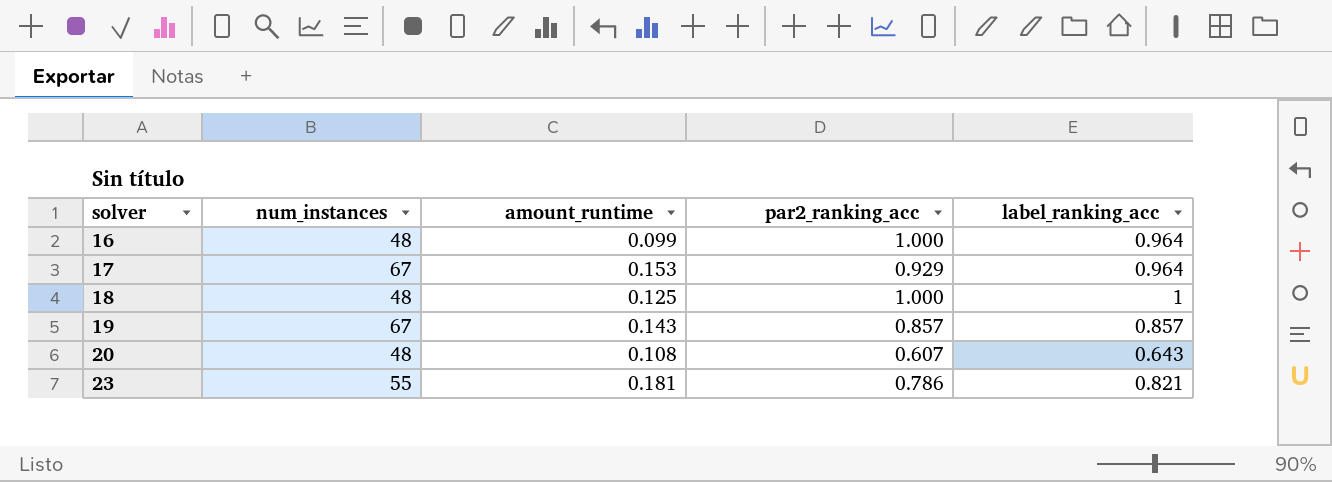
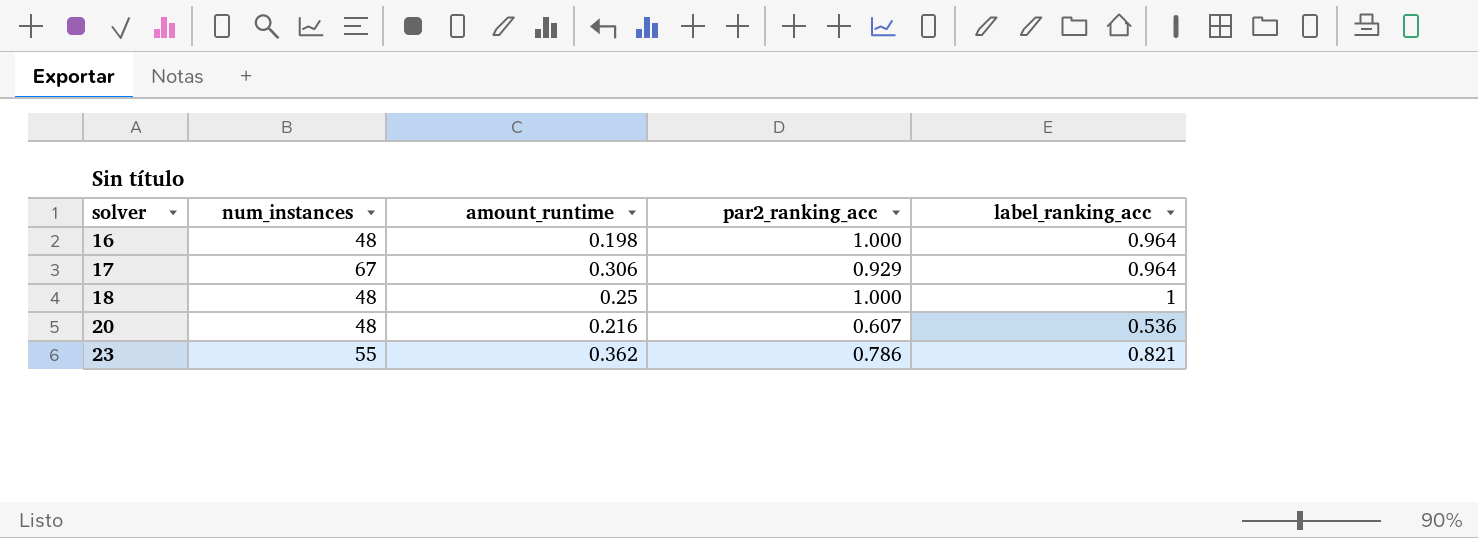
row 19: 67 | 0.143 | 0.857 | 0.857 -> none
16 | amount_runtime: 0.099 -> 0.198
17 | amount_runtime: 0.153 -> 0.306
18 | amount_runtime: 0.125 -> 0.25
20 | amount_runtime: 0.108 -> 0.216
20 | label_ranking_acc: 0.643 -> 0.536
23 | amount_runtime: 0.181 -> 0.362

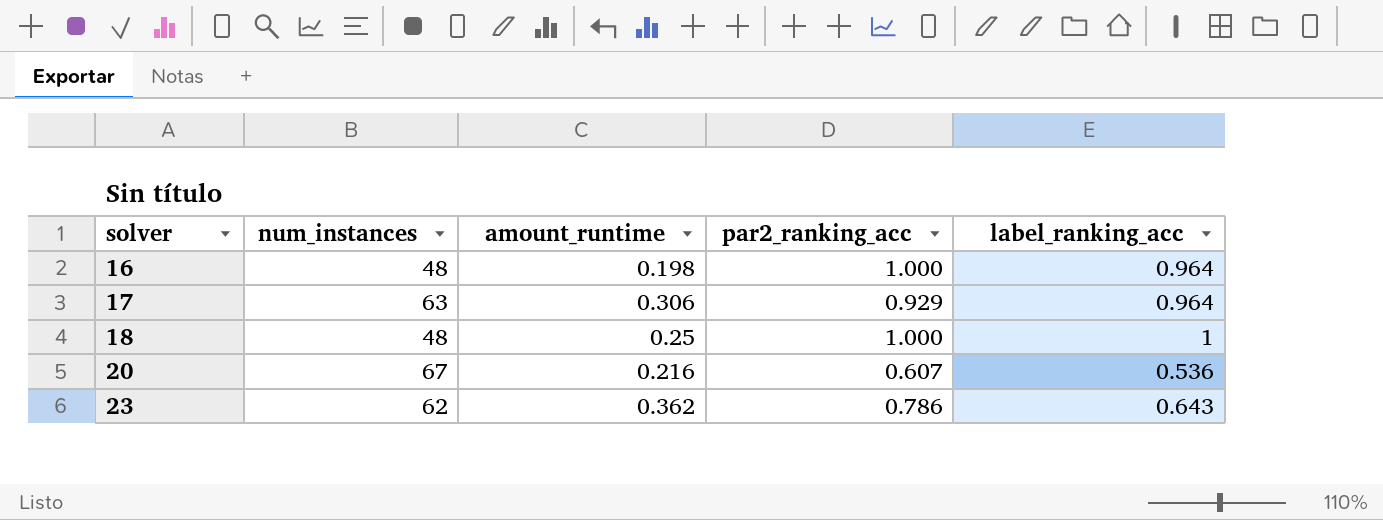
17 | num_instances: 67 -> 63
20 | num_instances: 48 -> 67
23 | num_instances: 55 -> 62
23 | label_ranking_acc: 0.821 -> 0.643

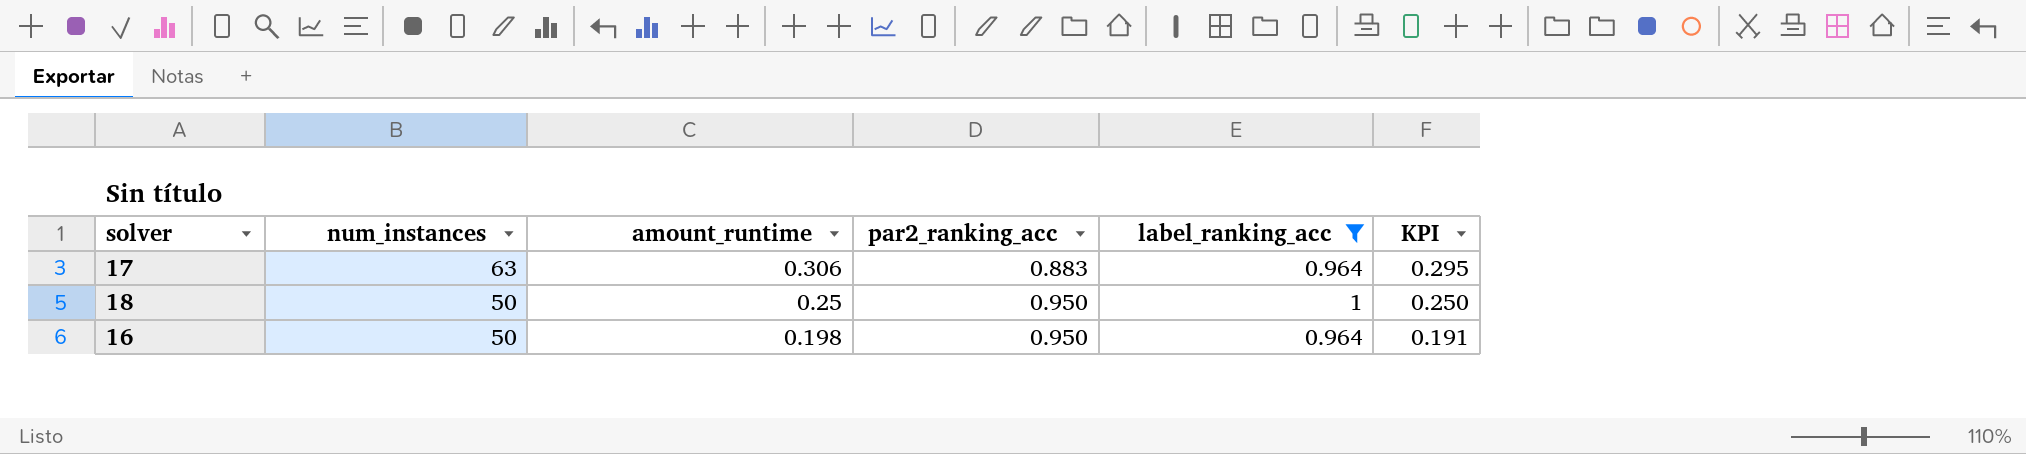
filter: none -> label_ranking_acc >= 0.964
row order: solver ascending -> num_instances descending
column KPI | formula: none -> [amount_runtime] * [label_ranking_acc]
17 | par2_ranking_acc: 0.929 -> 0.883
18 | num_instances: 48 -> 50
18 | par2_ranking_acc: 1.000 -> 0.950
16 | num_instances: 48 -> 50
16 | par2_ranking_acc: 1.000 -> 0.950

